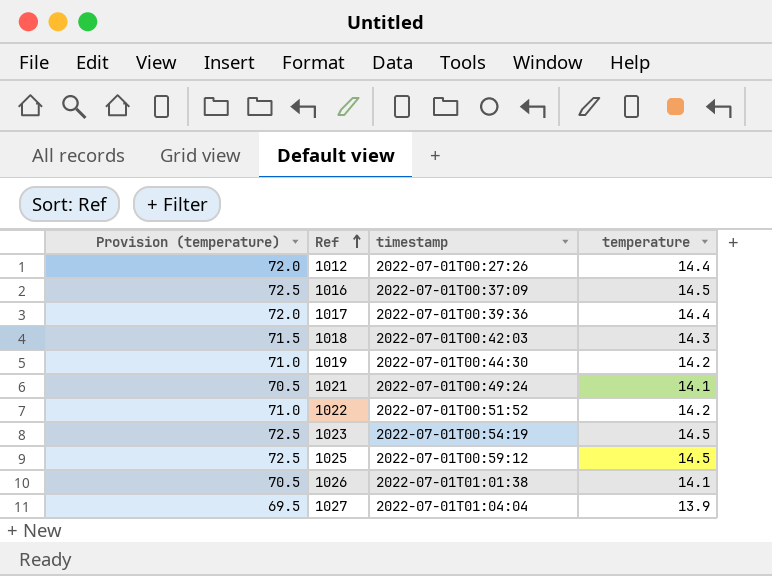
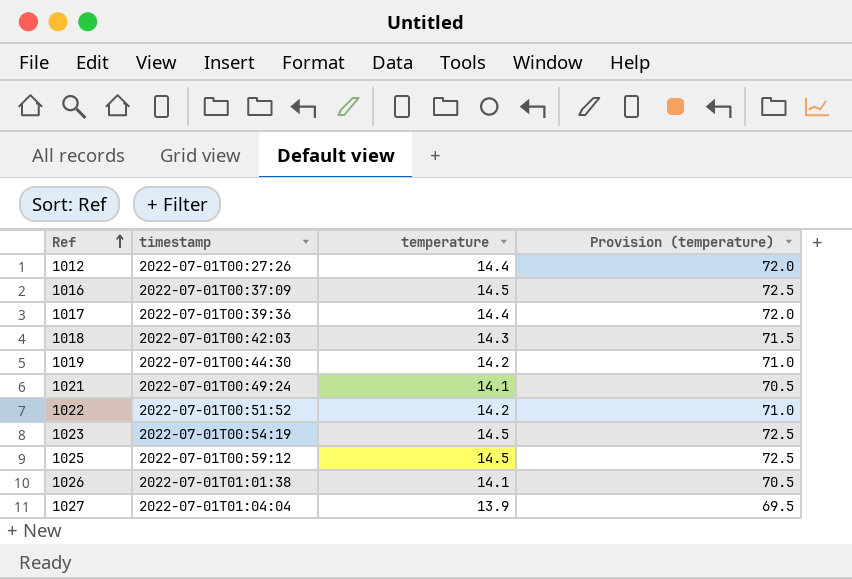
column Provision (temperature) | position: 1 -> 4

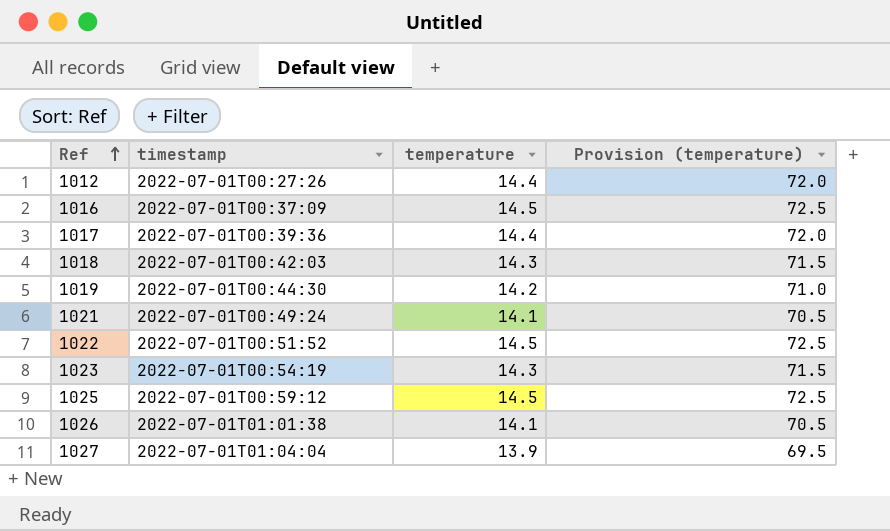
1022 | temperature: 14.2 -> 14.5
1022 | Provision (temperature): 71.0 -> 72.5
1023 | temperature: 14.5 -> 14.3
1023 | Provision (temperature): 72.5 -> 71.5

